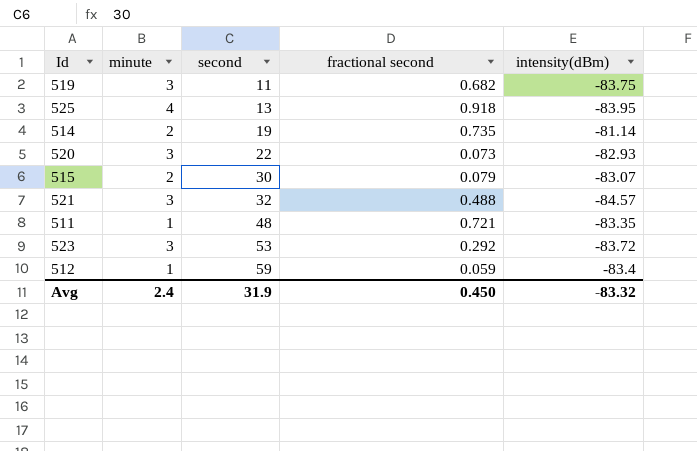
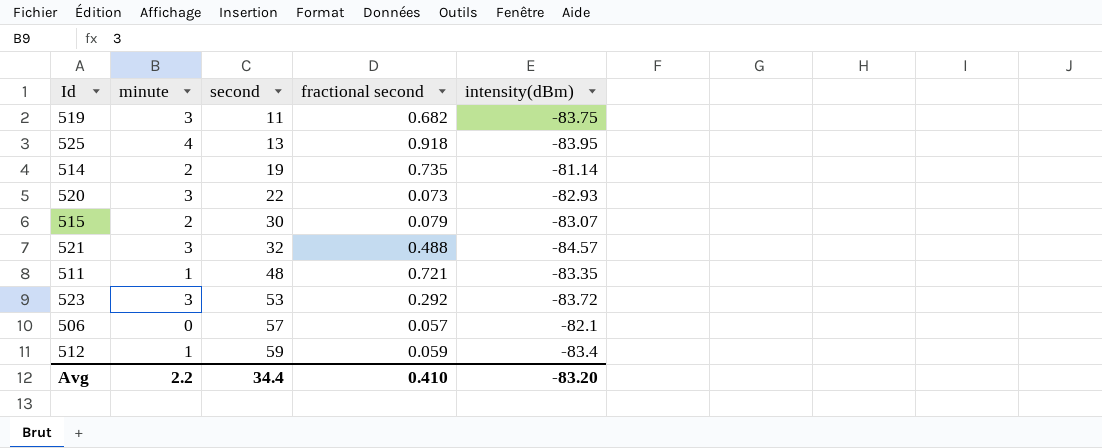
row 506: none -> 0 | 57 | 0.057 | -82.1
Avg | minute: 2.4 -> 2.2
Avg | second: 31.9 -> 34.4
Avg | fractional second: 0.450 -> 0.410
Avg | intensity(dBm): -83.32 -> -83.20

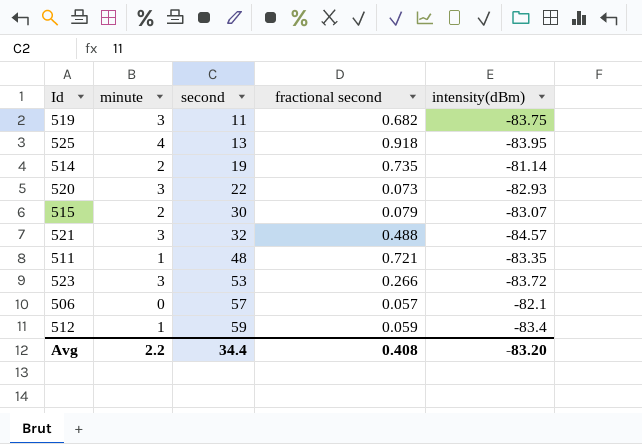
523 | fractional second: 0.292 -> 0.266
Avg | fractional second: 0.410 -> 0.408

